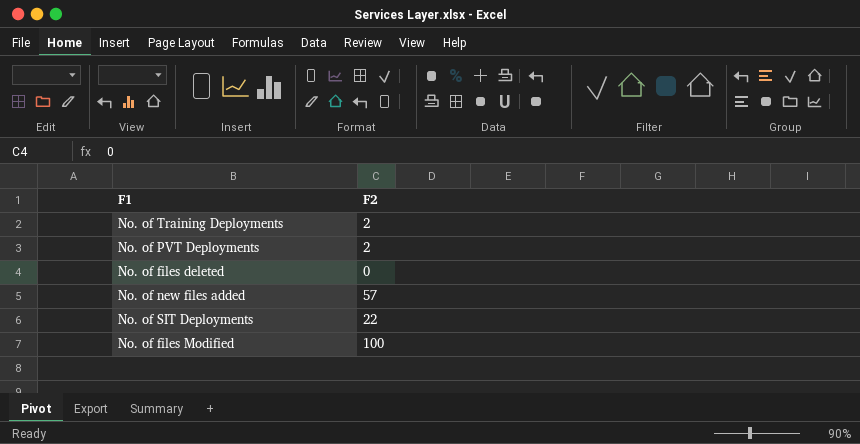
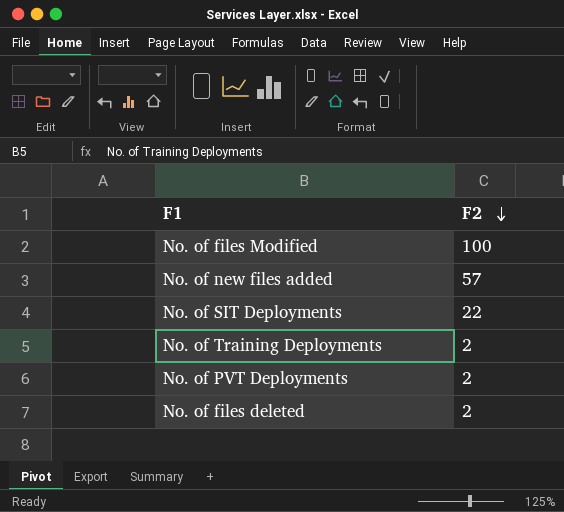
row order: none -> F2 descending
No. of files deleted | F2: 0 -> 2

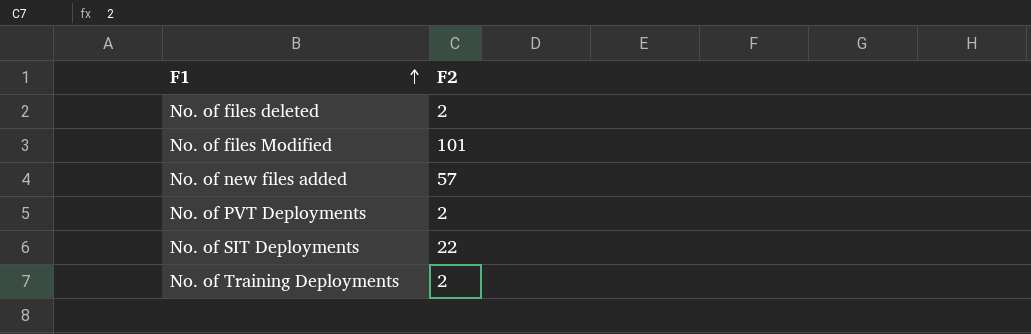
row order: F2 descending -> F1 ascending
No. of files Modified | F2: 100 -> 101

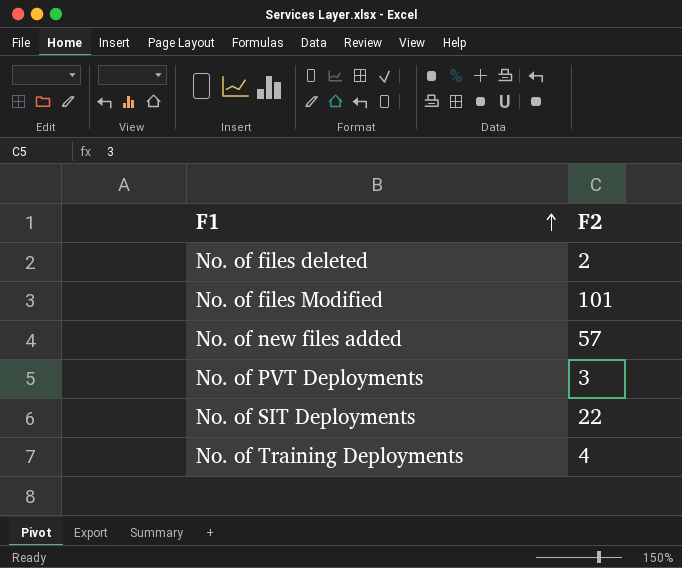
No. of PVT Deployments | F2: 2 -> 3
No. of Training Deployments | F2: 2 -> 4

